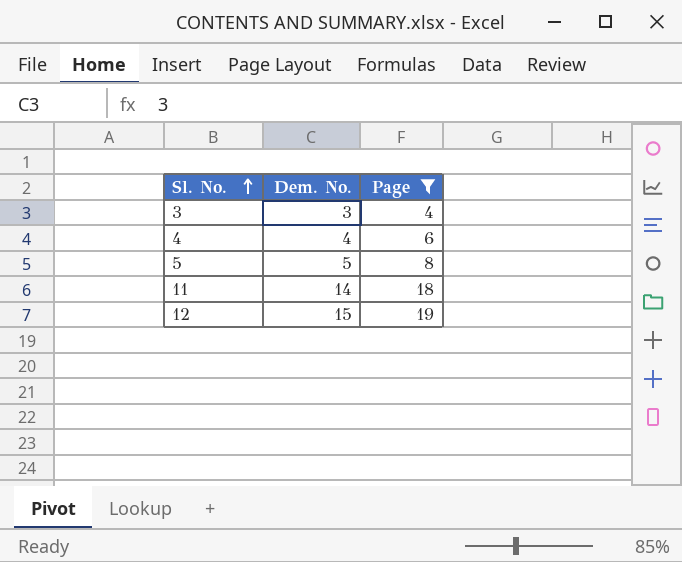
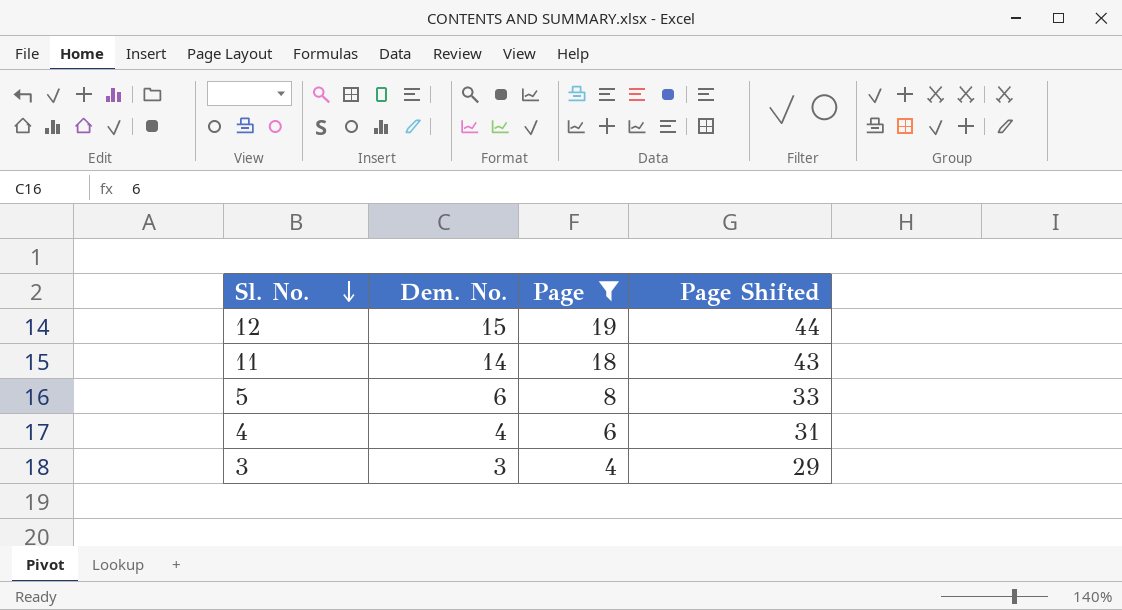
row order: Sl. No. ascending -> Sl. No. descending
column Page Shifted | formula: none -> [Page] + 25
5 | Dem. No.: 5 -> 6

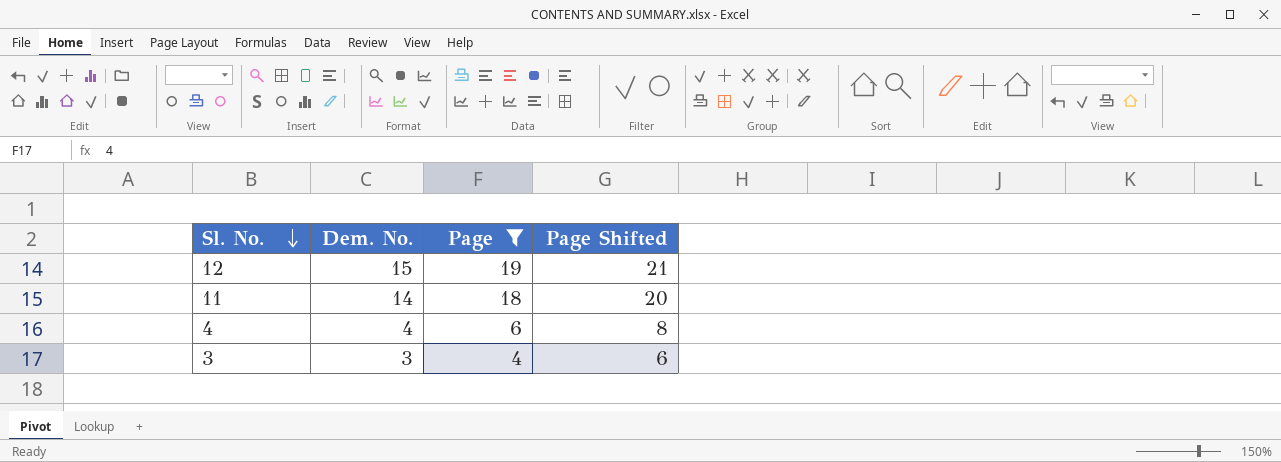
column Page Shifted | formula: [Page] + 25 -> [Page] + 2
row 5: 6 | 8 | 33 -> none

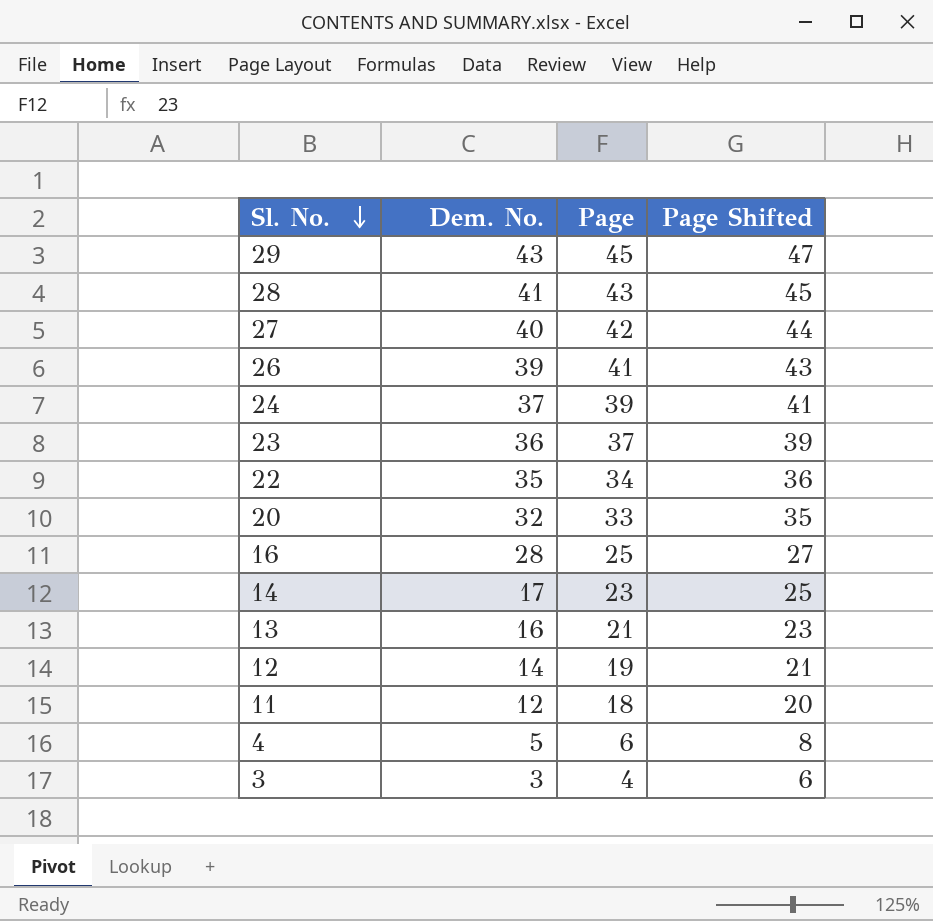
filter: Page <= 19 -> none
12 | Dem. No.: 15 -> 14
11 | Dem. No.: 14 -> 12
4 | Dem. No.: 4 -> 5

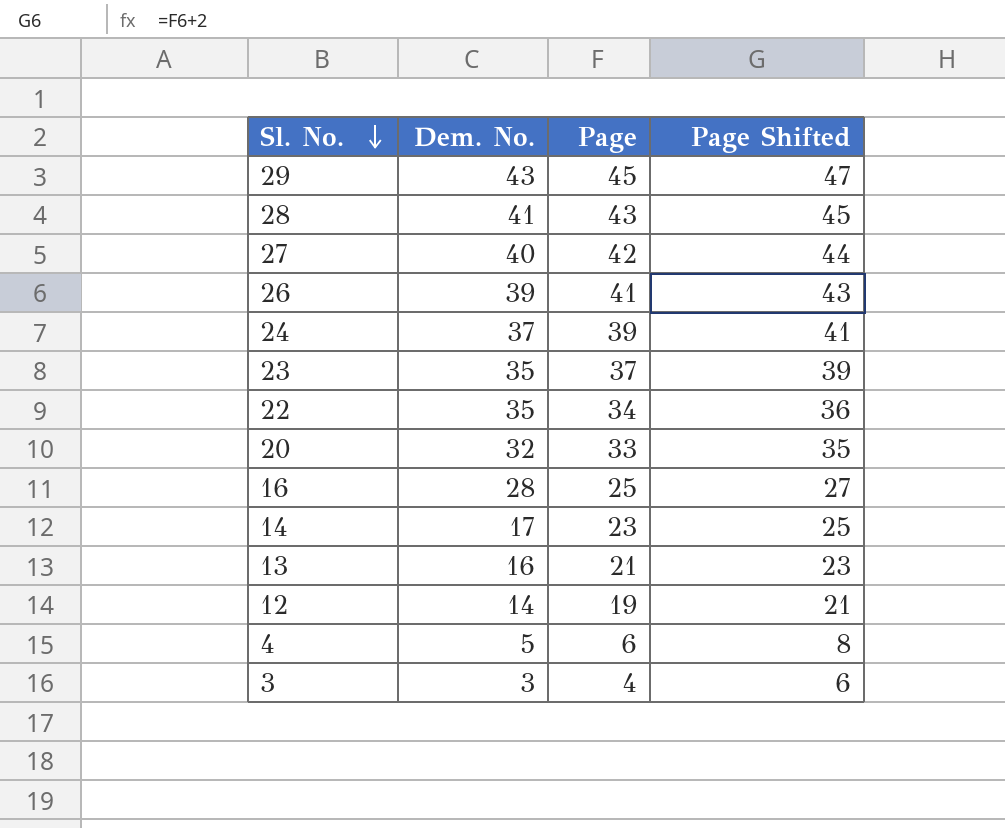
row 11: 12 | 18 | 20 -> none
23 | Dem. No.: 36 -> 35

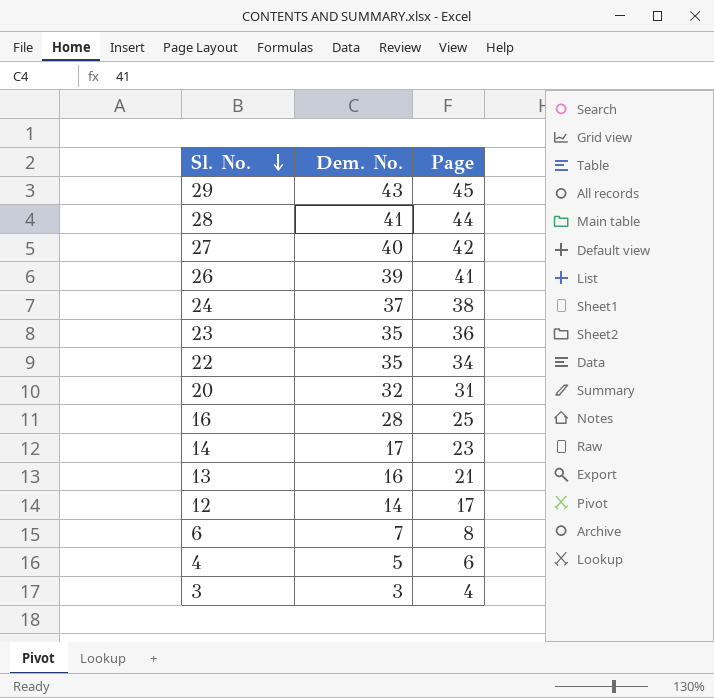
column Page Shifted | formula: [Page] + 2 -> none
28 | Page: 43 -> 44
24 | Page: 39 -> 38
23 | Page: 37 -> 36
20 | Page: 33 -> 31
12 | Page: 19 -> 17
row 6: none -> 7 | 8

